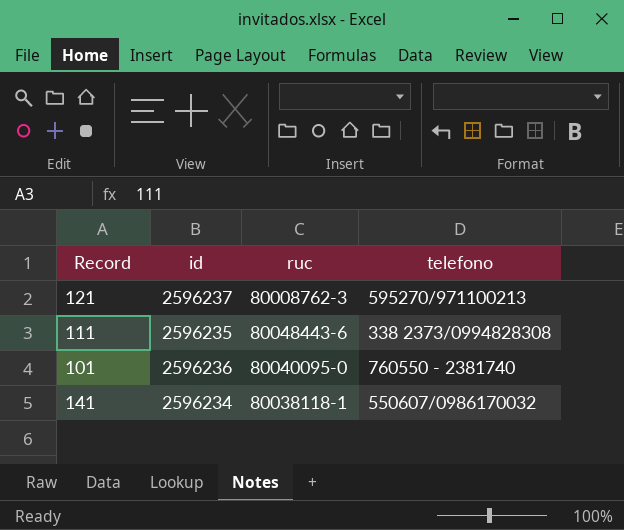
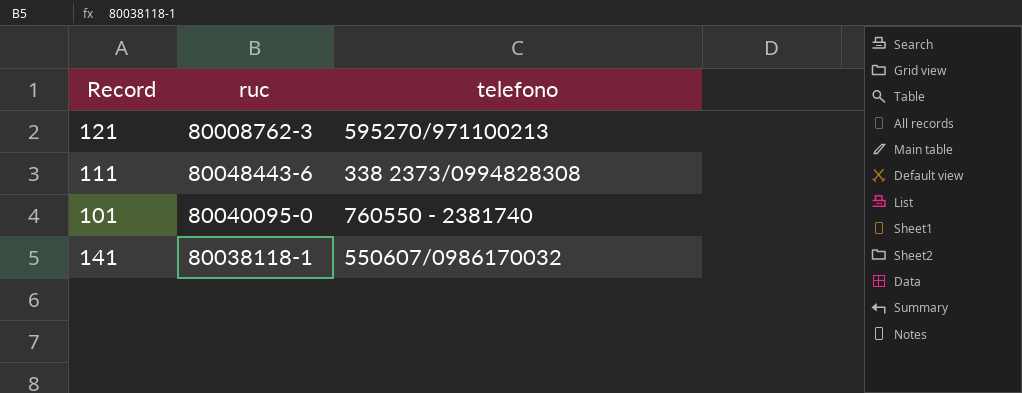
column id | position: 2 -> none

